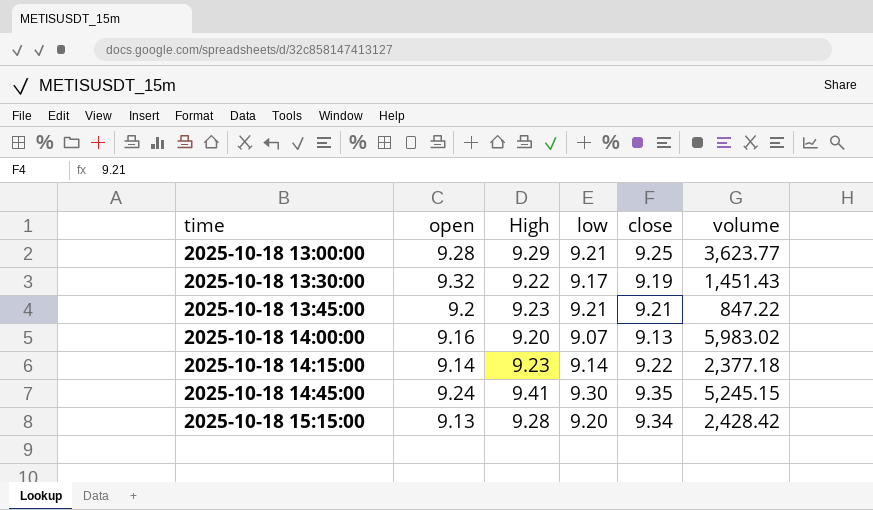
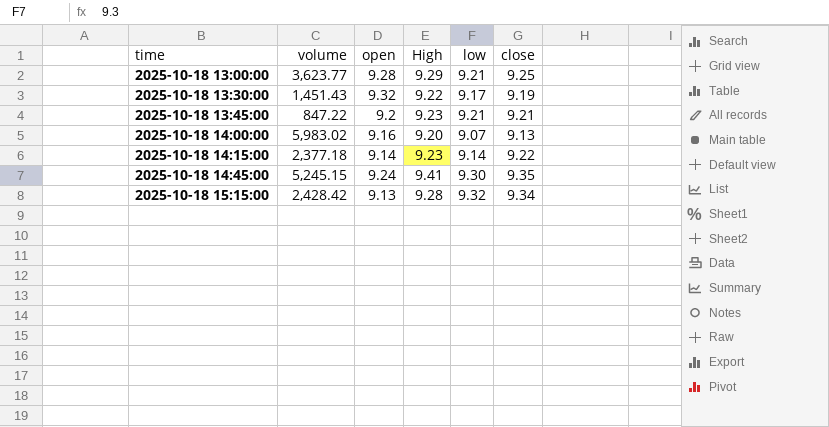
column volume | position: 6 -> 2
2025-10-18 15:15:00 | low: 9.20 -> 9.32

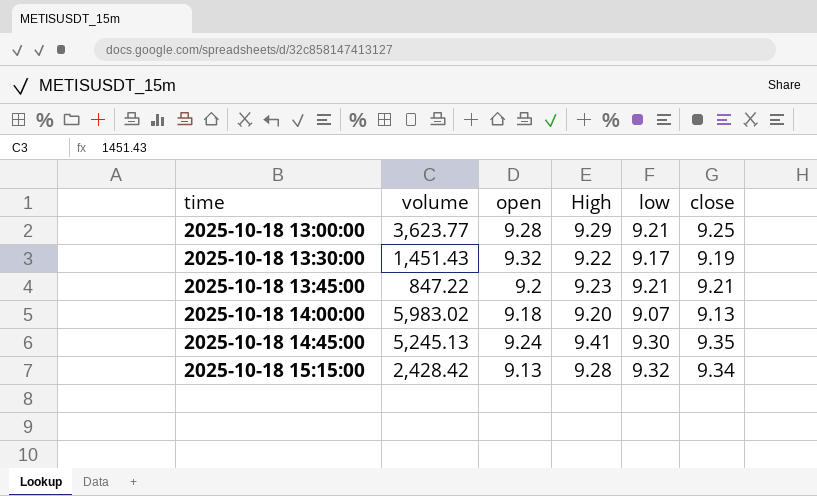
row 2025-10-18 14:15:00: 2,377.18 | 9.14 | 9.23 | 9.14 | 9.22 -> none
2025-10-18 14:00:00 | open: 9.16 -> 9.18
2025-10-18 14:45:00 | volume: 5,245.15 -> 5,245.13

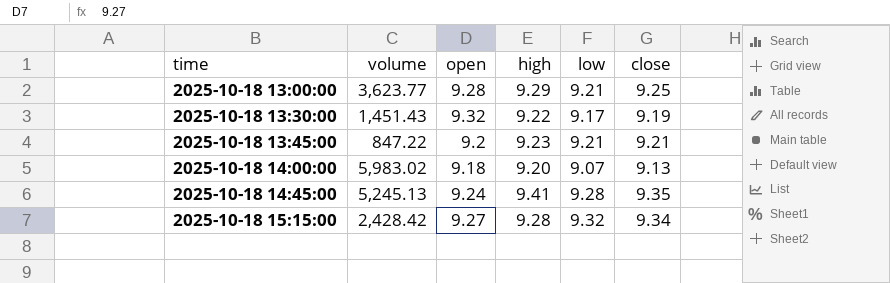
column name: High -> high
2025-10-18 14:45:00 | low: 9.30 -> 9.28
2025-10-18 15:15:00 | open: 9.13 -> 9.27

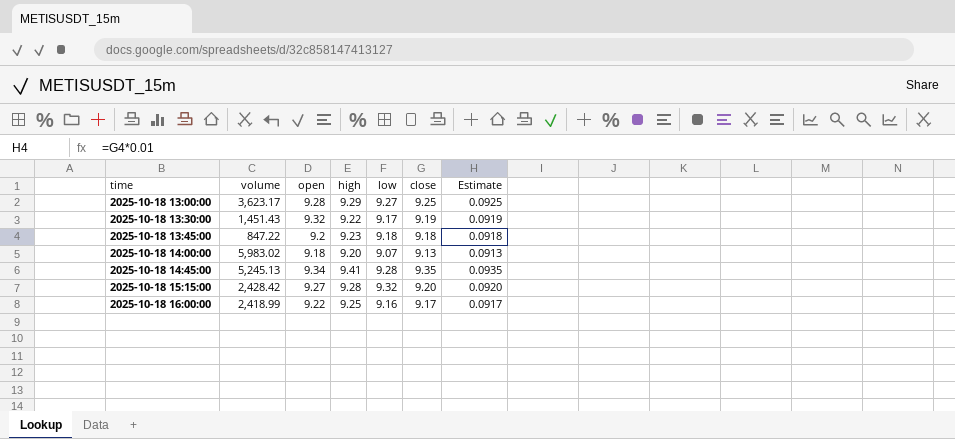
column Estimate | formula: none -> [close] * 0.01
2025-10-18 13:00:00 | volume: 3,623.77 -> 3,623.17
2025-10-18 13:00:00 | low: 9.21 -> 9.27
2025-10-18 13:45:00 | low: 9.21 -> 9.18
2025-10-18 13:45:00 | close: 9.21 -> 9.18
2025-10-18 14:45:00 | open: 9.24 -> 9.34
2025-10-18 15:15:00 | close: 9.34 -> 9.20
row 2025-10-18 16:00:00: none -> 2,418.99 | 9.22 | 9.25 | 9.16 | 9.17 | 0.0917

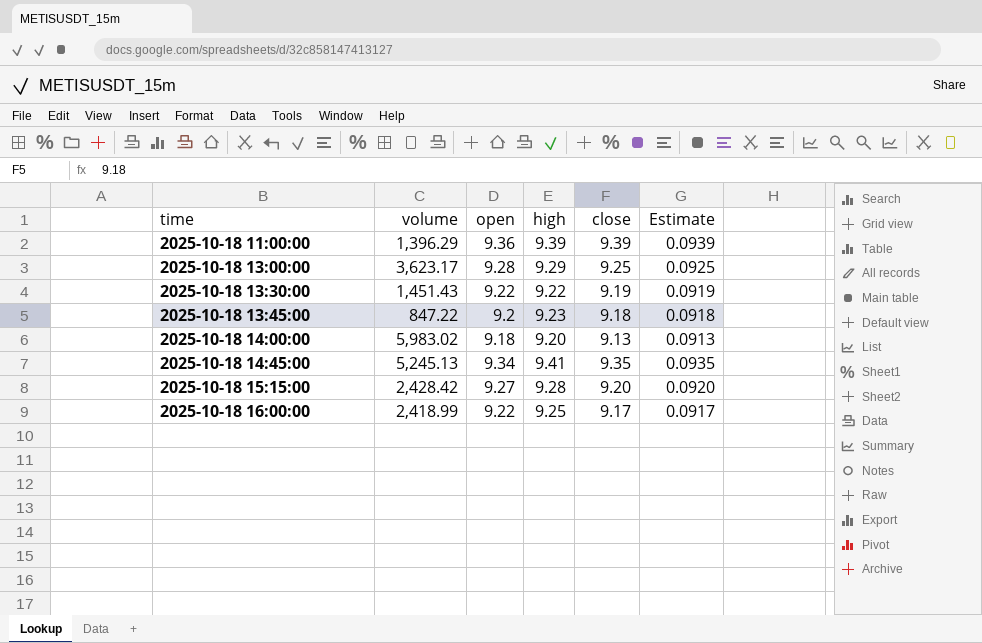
column low | position: 5 -> none
row 2025-10-18 11:00:00: none -> 1,396.29 | 9.36 | 9.39 | 9.39 | 0.0939
2025-10-18 13:30:00 | open: 9.32 -> 9.22

